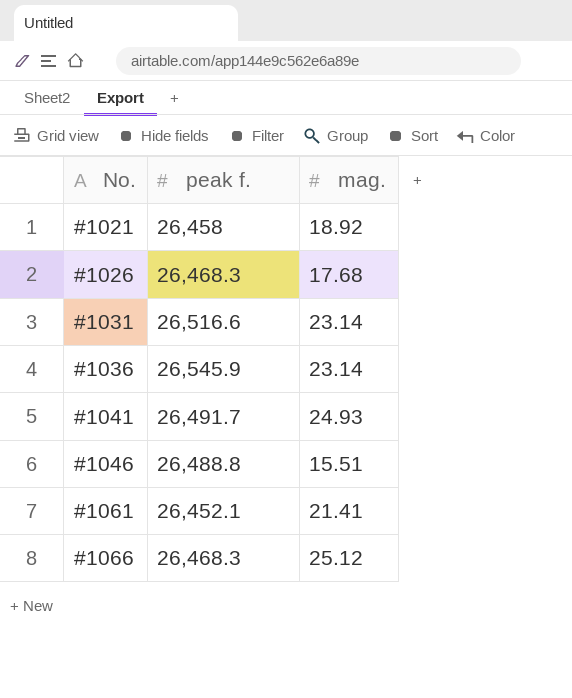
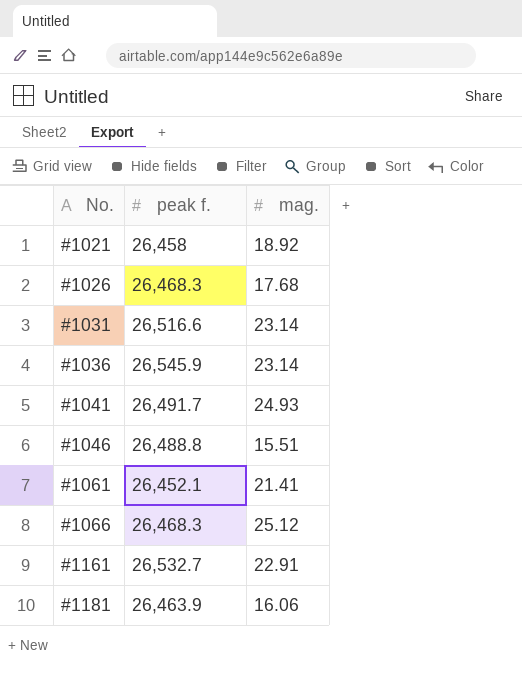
row #1161: none -> 26,532.7 | 22.91
row #1181: none -> 26,463.9 | 16.06

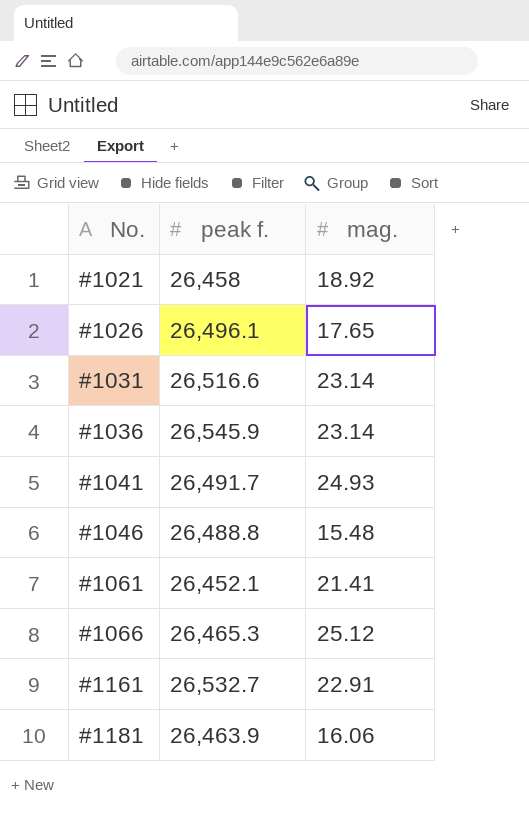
#1026 | peak f.: 26,468.3 -> 26,496.1
#1026 | mag.: 17.68 -> 17.65
#1046 | mag.: 15.51 -> 15.48
#1066 | peak f.: 26,468.3 -> 26,465.3

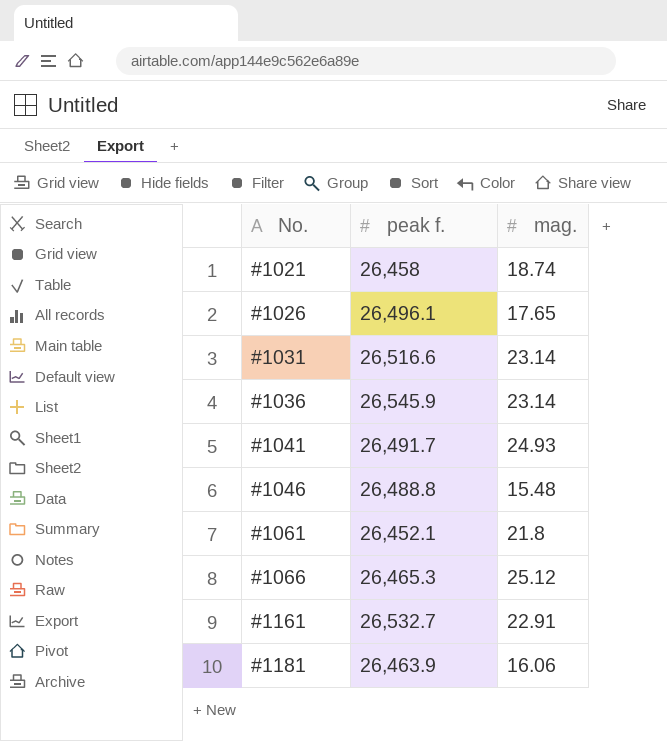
#1021 | mag.: 18.92 -> 18.74
#1061 | mag.: 21.41 -> 21.8

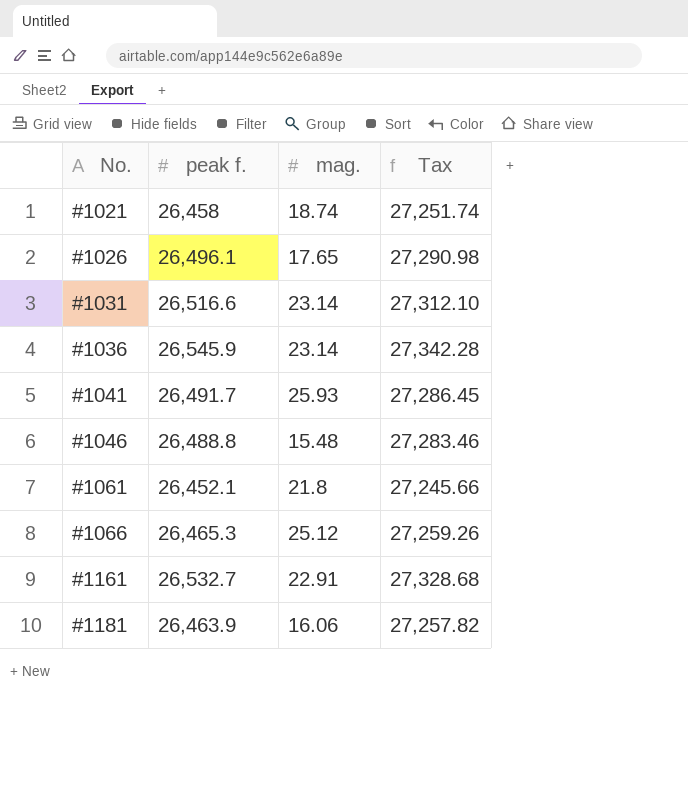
column Tax | formula: none -> [peak f.] * 1.03
#1041 | mag.: 24.93 -> 25.93

